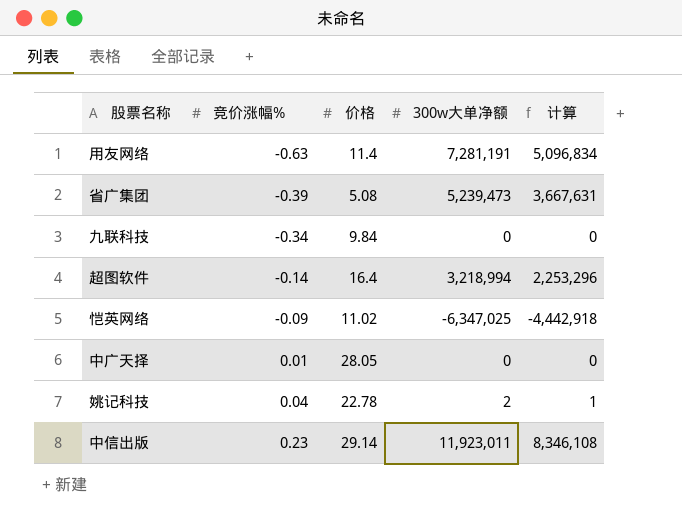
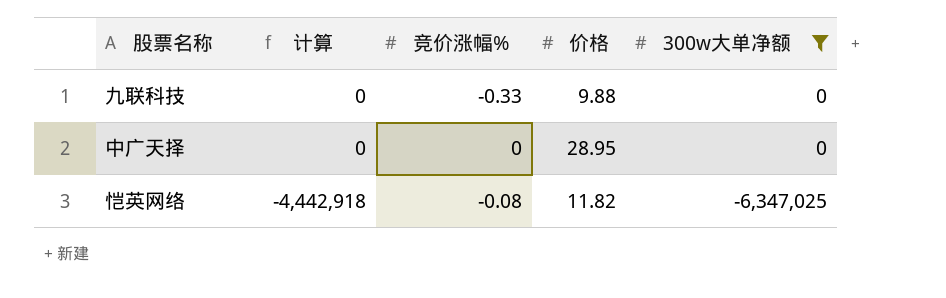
filter: none -> 300w大单净额 <= 0
row order: 竞价涨幅% ascending -> 计算 descending
column 计算 | position: 5 -> 2
九联科技 | 竞价涨幅%: -0.34 -> -0.33
九联科技 | 价格: 9.84 -> 9.88
中广天择 | 竞价涨幅%: 0.01 -> 0
中广天择 | 价格: 28.05 -> 28.95
恺英网络 | 竞价涨幅%: -0.09 -> -0.08
恺英网络 | 价格: 11.02 -> 11.82

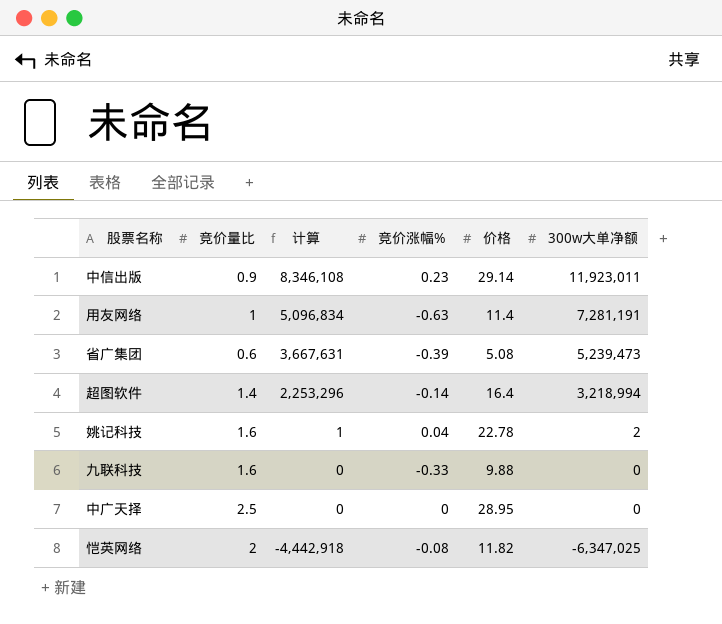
filter: 300w大单净额 <= 0 -> none
column 竞价量比 | position: none -> 2

